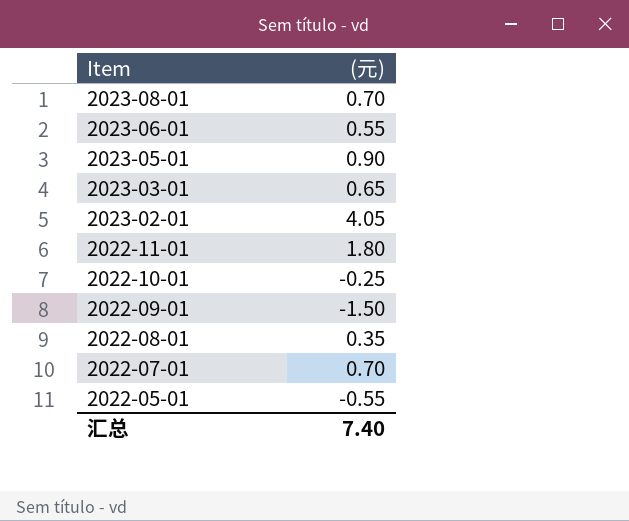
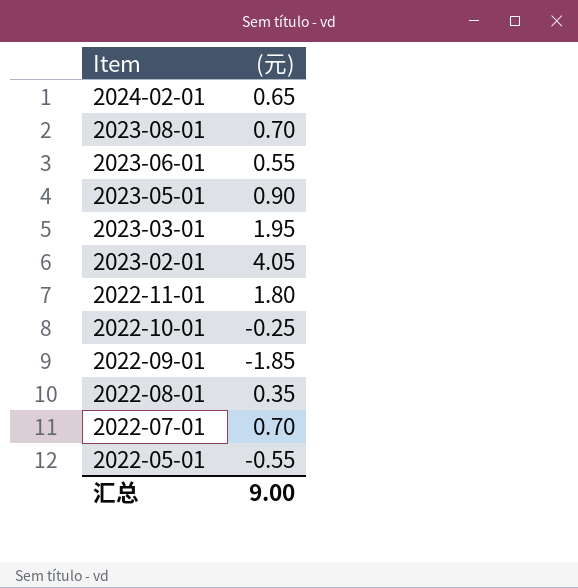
row 2024-02-01: none -> 0.65
2023-03-01 | (元): 0.65 -> 1.95
2022-09-01 | (元): -1.50 -> -1.85
汇总 | (元): 7.40 -> 9.00

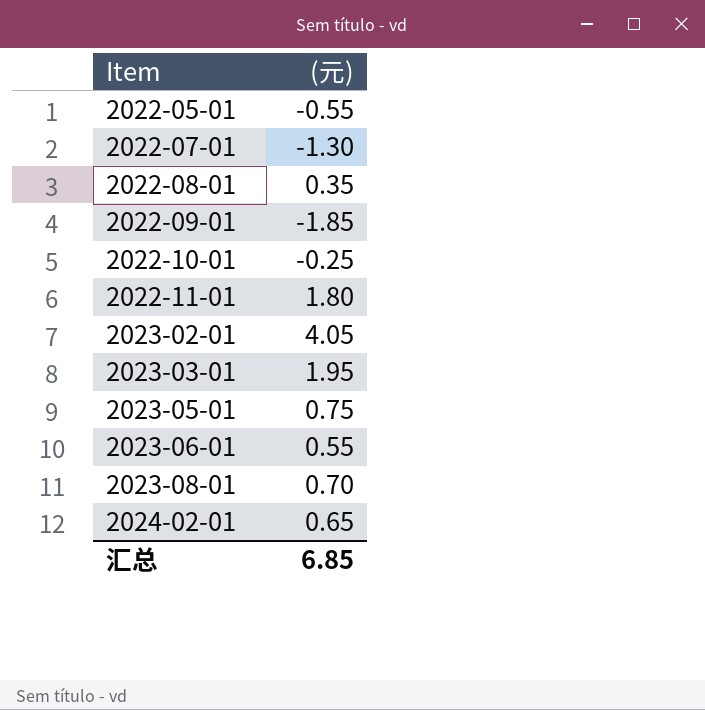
row order: Item descending -> Item ascending
2022-07-01 | (元): 0.70 -> -1.30
2023-05-01 | (元): 0.90 -> 0.75
汇总 | (元): 9.00 -> 6.85

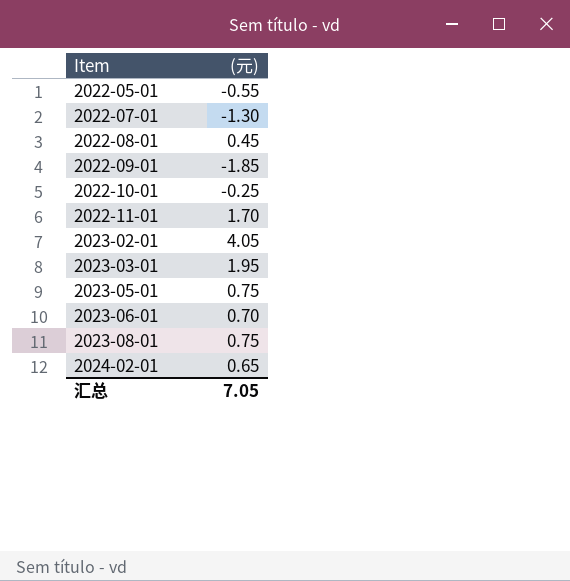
2022-08-01 | (元): 0.35 -> 0.45
2022-11-01 | (元): 1.80 -> 1.70
2023-06-01 | (元): 0.55 -> 0.70
2023-08-01 | (元): 0.70 -> 0.75
汇总 | (元): 6.85 -> 7.05

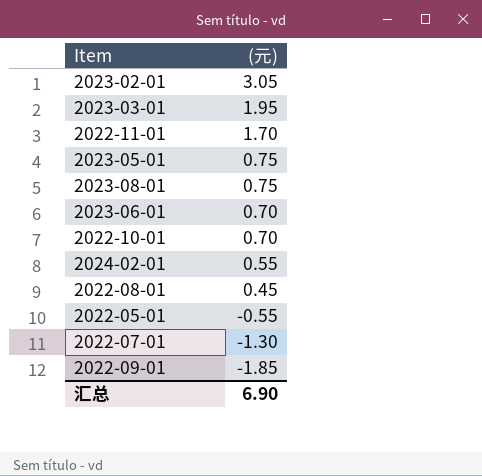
row order: Item ascending -> (元) descending
2023-02-01 | (元): 4.05 -> 3.05
2022-10-01 | (元): -0.25 -> 0.70
2024-02-01 | (元): 0.65 -> 0.55
汇总 | (元): 7.05 -> 6.90

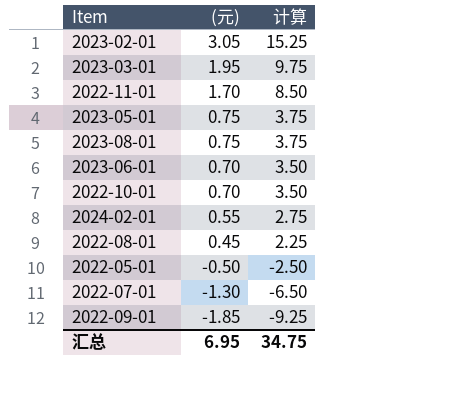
column 计算 | formula: none -> [(元)] * 5
2022-05-01 | (元): -0.55 -> -0.50
汇总 | (元): 6.90 -> 6.95

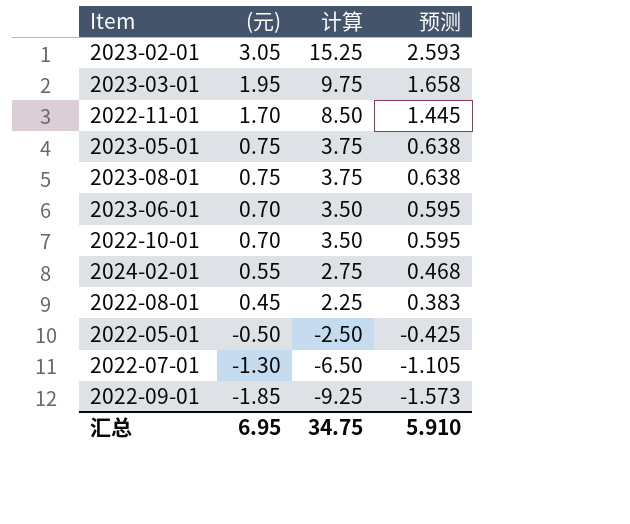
column 预测 | formula: none -> [(元)] * 0.85

